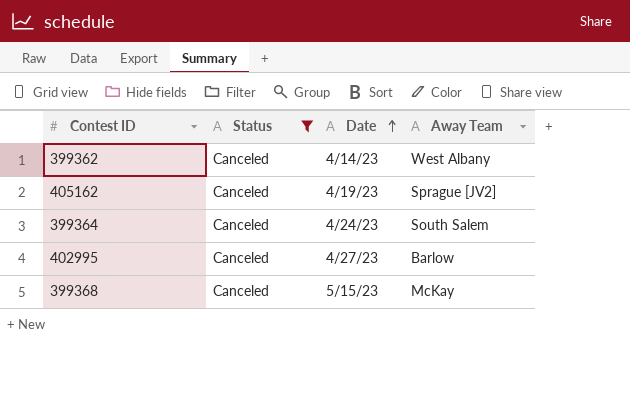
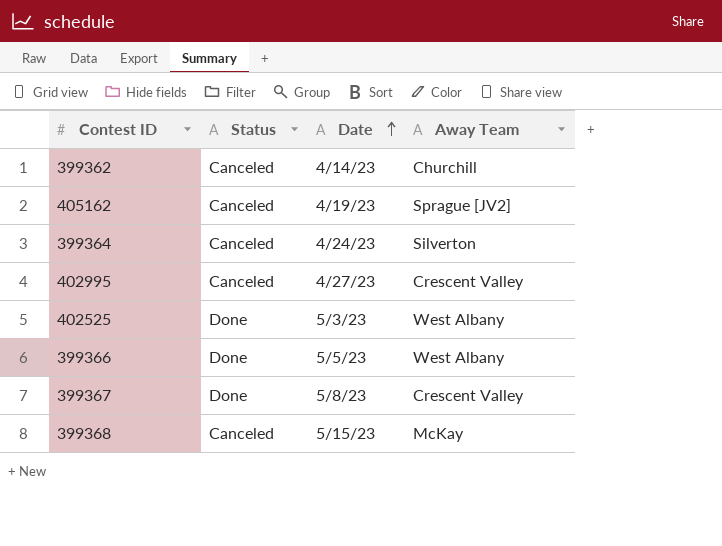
filter: Status = Canceled -> none
399362 | Away Team: West Albany -> Churchill
399364 | Away Team: South Salem -> Silverton
402995 | Away Team: Barlow -> Crescent Valley

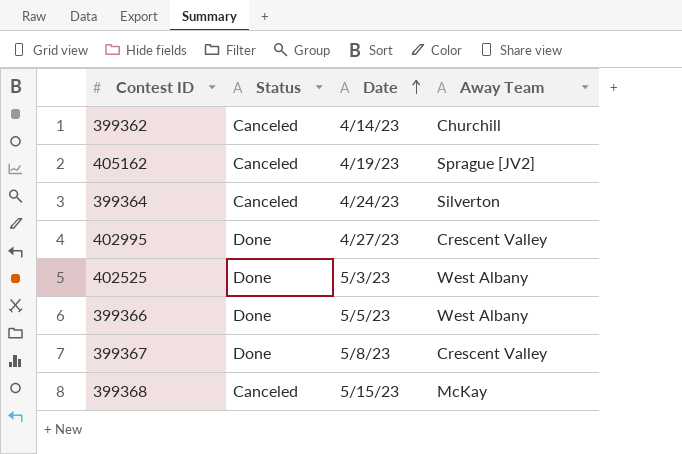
402995 | Status: Canceled -> Done

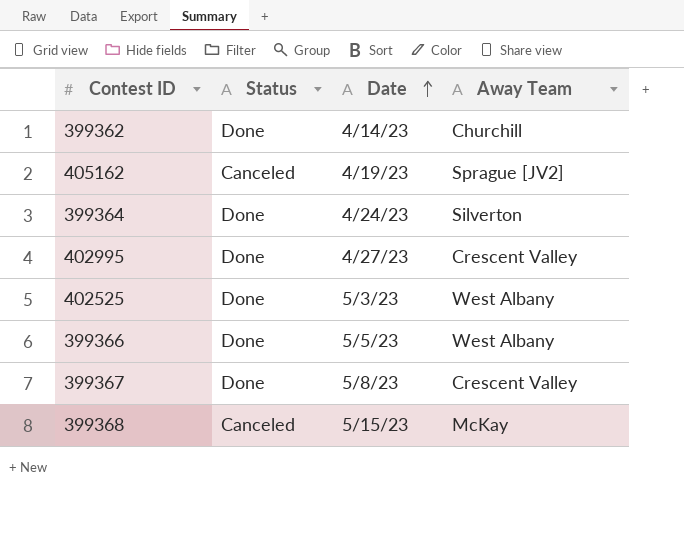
399362 | Status: Canceled -> Done
399364 | Status: Canceled -> Done

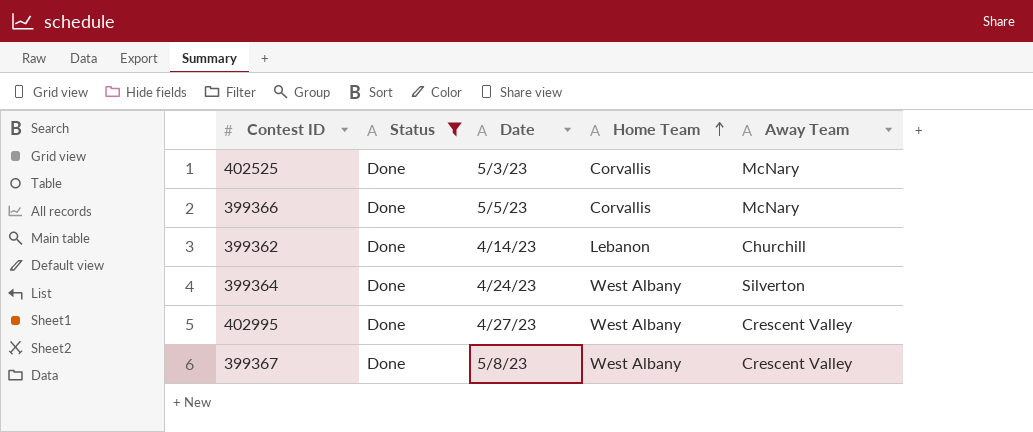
filter: none -> Status = Done
row order: Date ascending -> Home Team ascending
column Home Team | position: none -> 4
402525 | Away Team: West Albany -> McNary
399366 | Away Team: West Albany -> McNary

